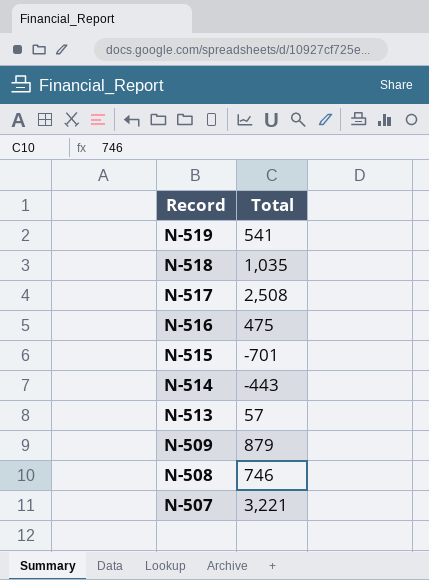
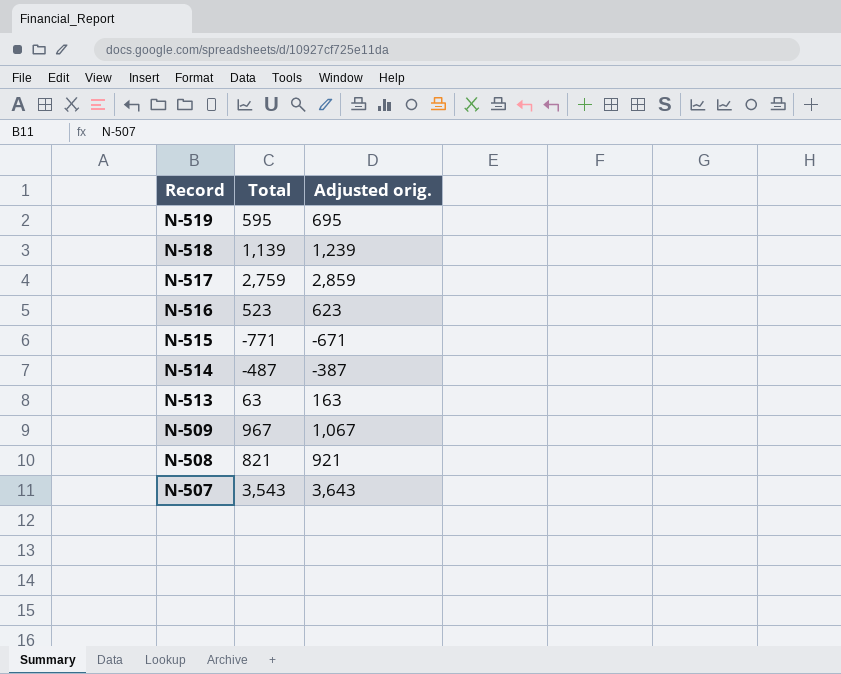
column Adjusted orig. | formula: none -> [Total] + 100
N-519 | Total: 541 -> 595
N-518 | Total: 1,035 -> 1,139
N-517 | Total: 2,508 -> 2,759
N-516 | Total: 475 -> 523
N-515 | Total: -701 -> -771
N-514 | Total: -443 -> -487
N-513 | Total: 57 -> 63
N-509 | Total: 879 -> 967
N-508 | Total: 746 -> 821
N-507 | Total: 3,221 -> 3,543

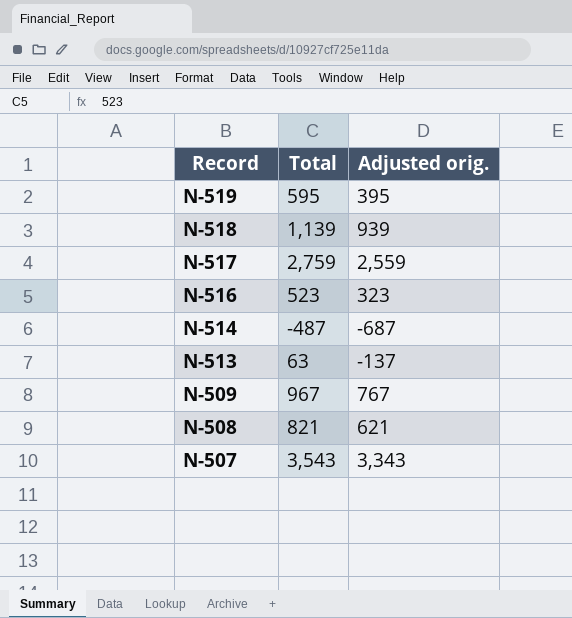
column Adjusted orig. | formula: [Total] + 100 -> [Total] - 200
row N-515: -771 | -671 -> none

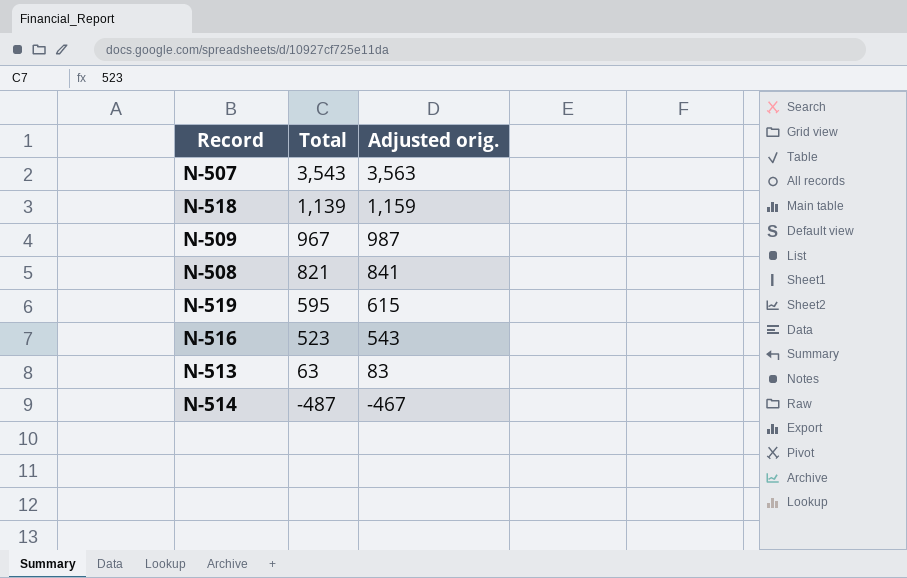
row order: Record descending -> Total descending
column Adjusted orig. | formula: [Total] - 200 -> [Total] + 20
row N-517: 2,759 | 2,559 -> none

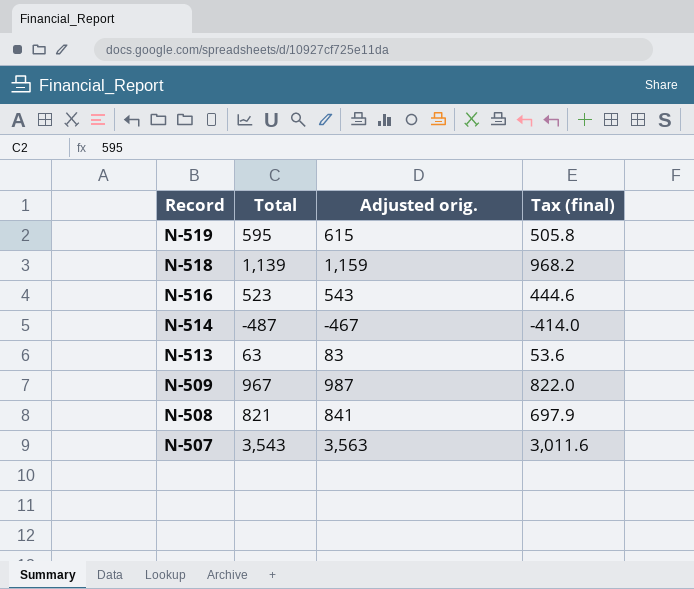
row order: Total descending -> Record descending
column Tax (final) | formula: none -> [Total] * 0.85

